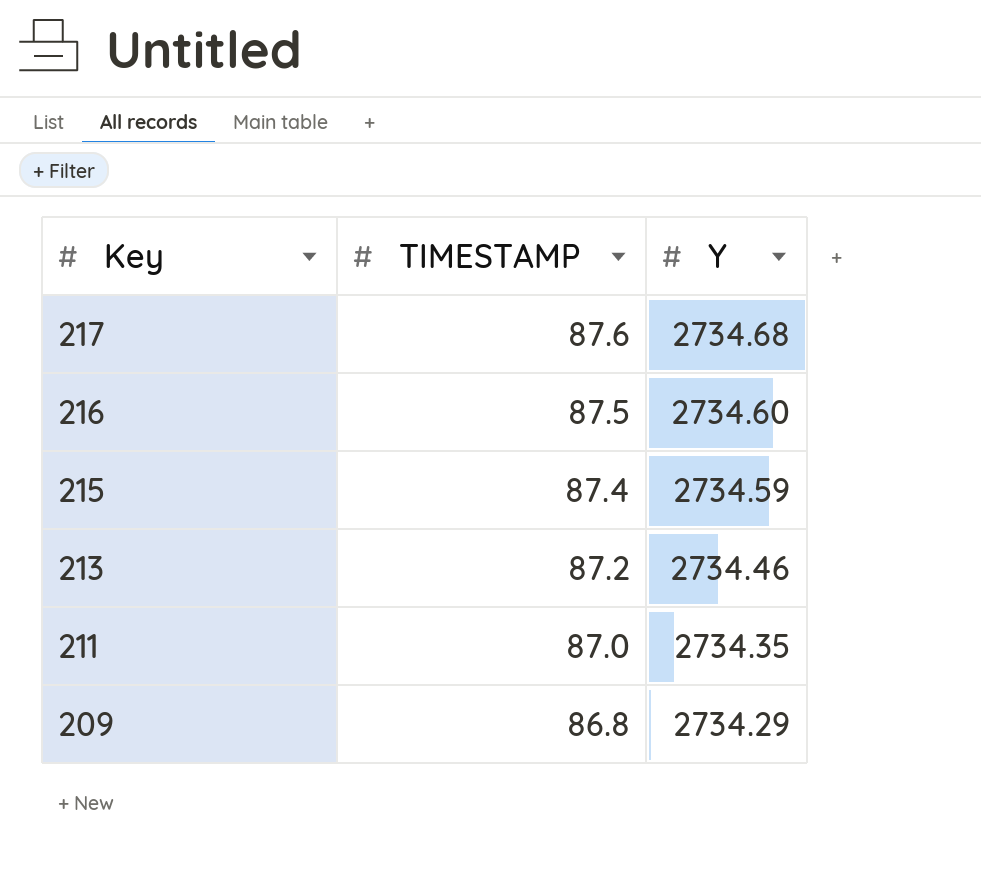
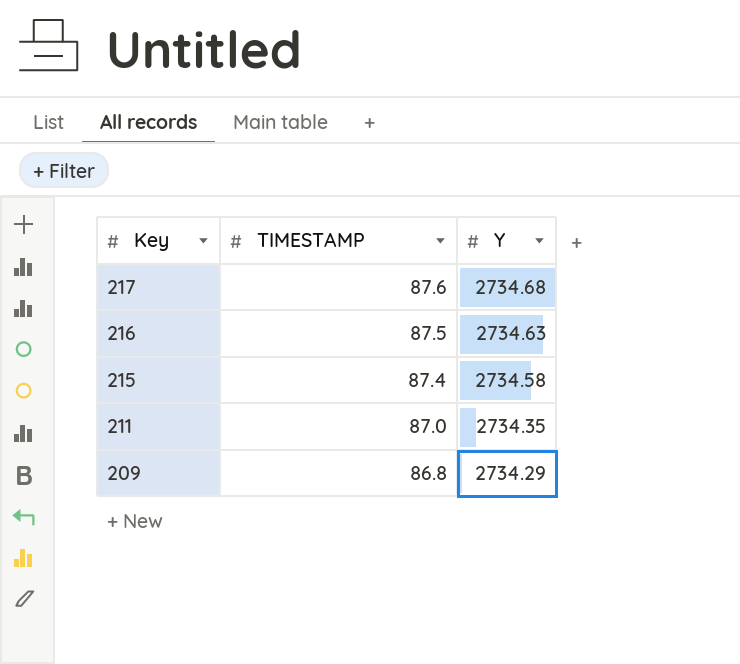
row 213: 87.2 | 2734.46 -> none
216 | Y: 2734.60 -> 2734.63
215 | Y: 2734.59 -> 2734.58

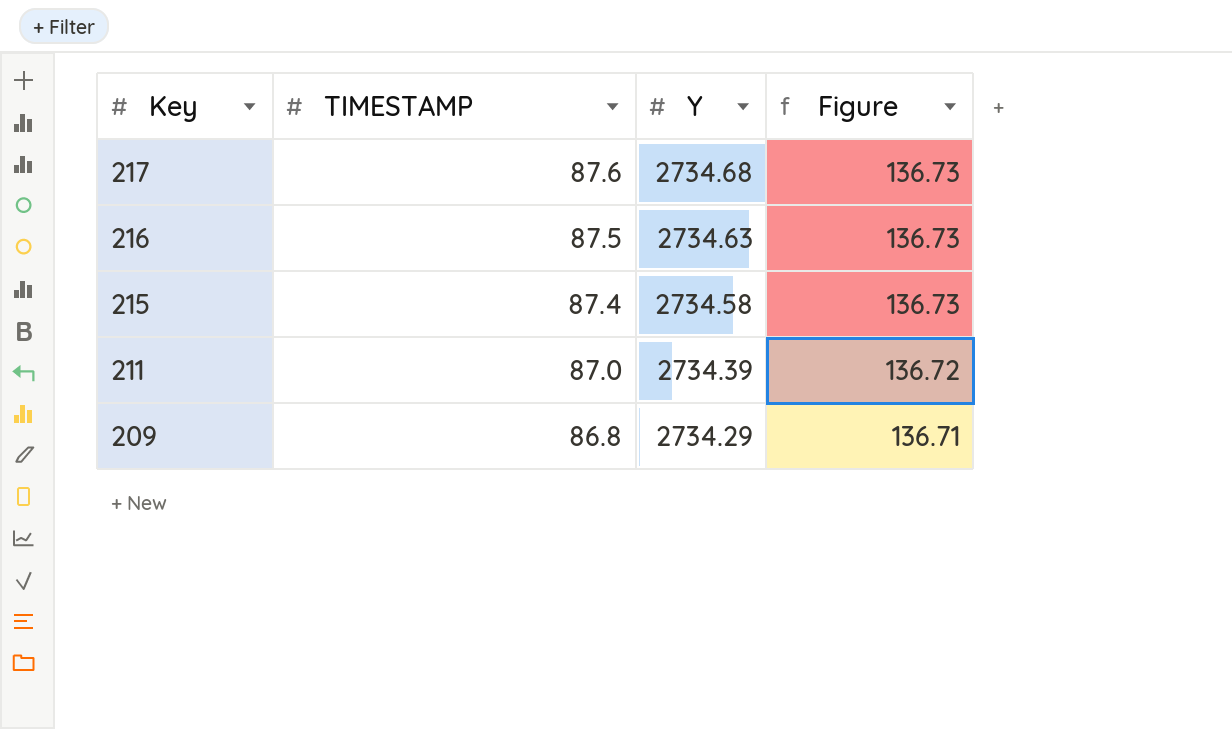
column Figure | formula: none -> [Y] * 0.05
211 | Y: 2734.35 -> 2734.39

